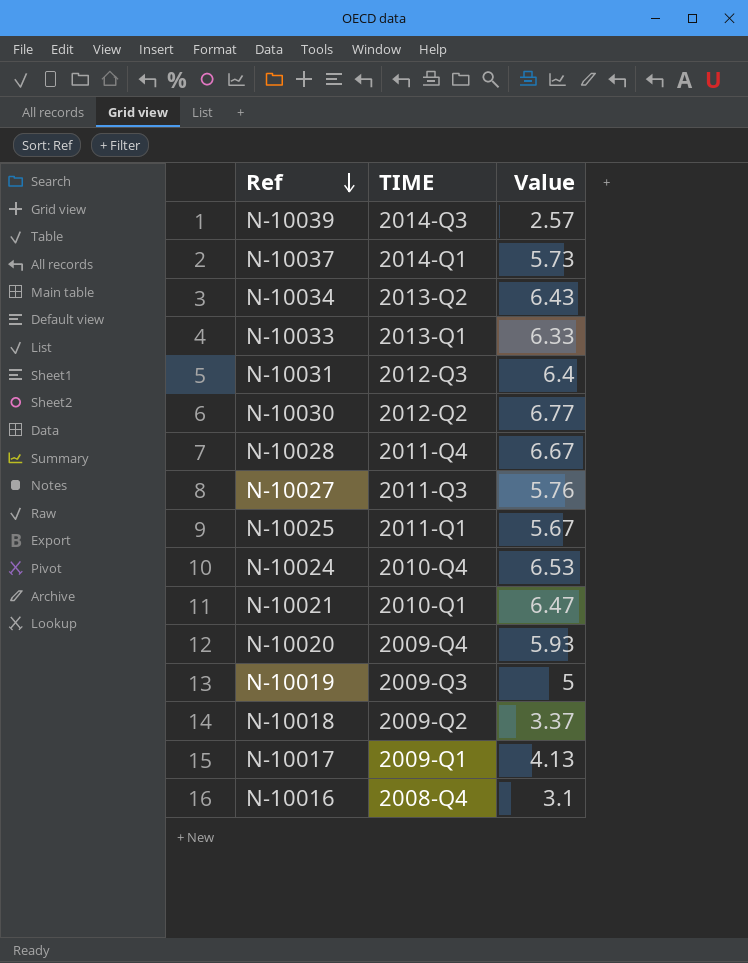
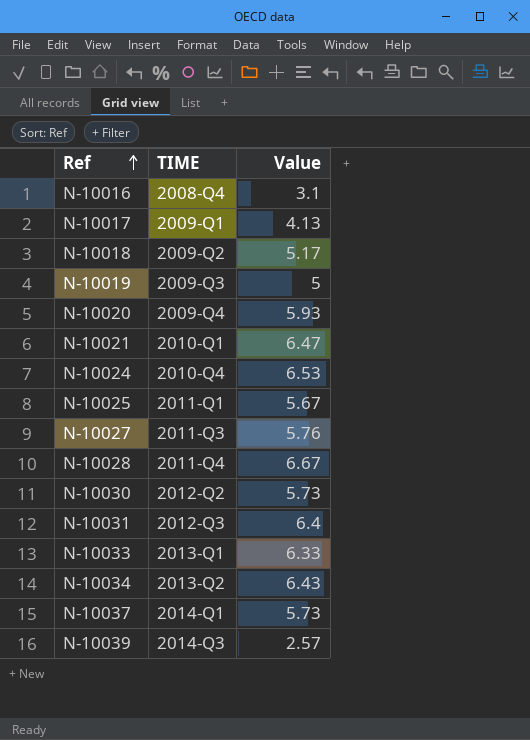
row order: Ref descending -> Ref ascending
N-10018 | Value: 3.37 -> 5.17
N-10030 | Value: 6.77 -> 5.73

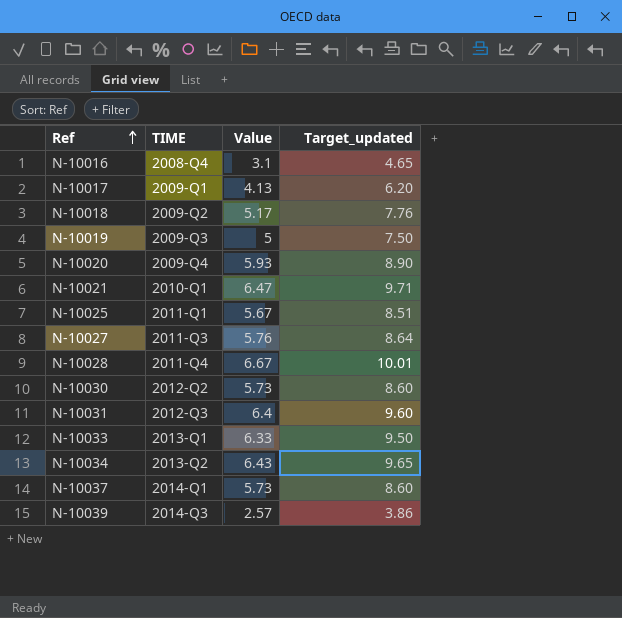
column Target_updated | formula: none -> [Value] * 1.5
row N-10024: 2010-Q4 | 6.53 -> none

